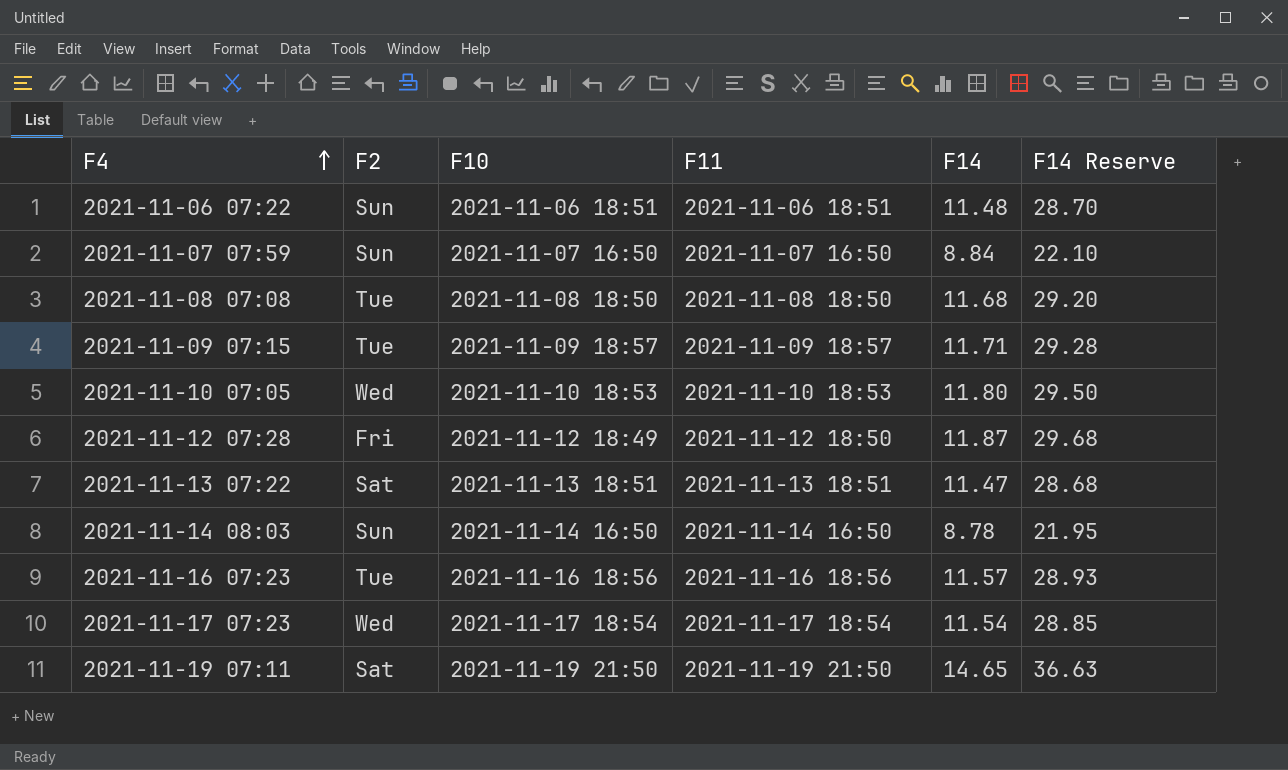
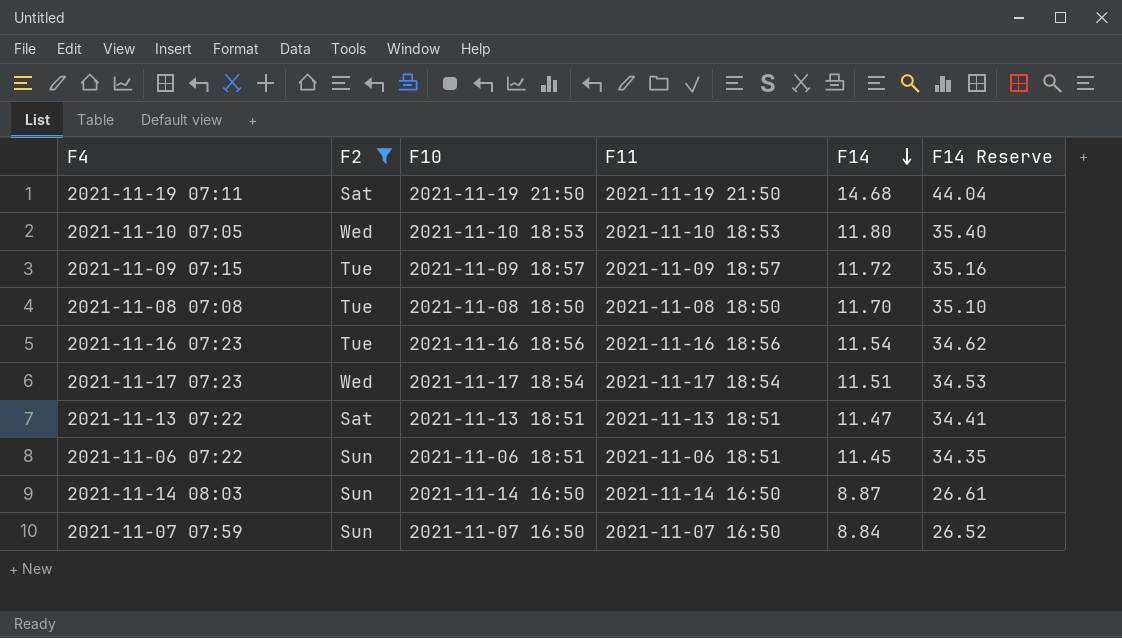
filter: none -> F2 != Fri
row order: F4 ascending -> F14 descending
column F14 Reserve | formula: [F14] * 2.5 -> [F14] * 3
2021-11-19 07:11 | F14: 14.65 -> 14.68
2021-11-09 07:15 | F14: 11.71 -> 11.72
2021-11-08 07:08 | F14: 11.68 -> 11.70
2021-11-16 07:23 | F14: 11.57 -> 11.54
2021-11-17 07:23 | F14: 11.54 -> 11.51
2021-11-06 07:22 | F14: 11.48 -> 11.45
2021-11-14 08:03 | F14: 8.78 -> 8.87

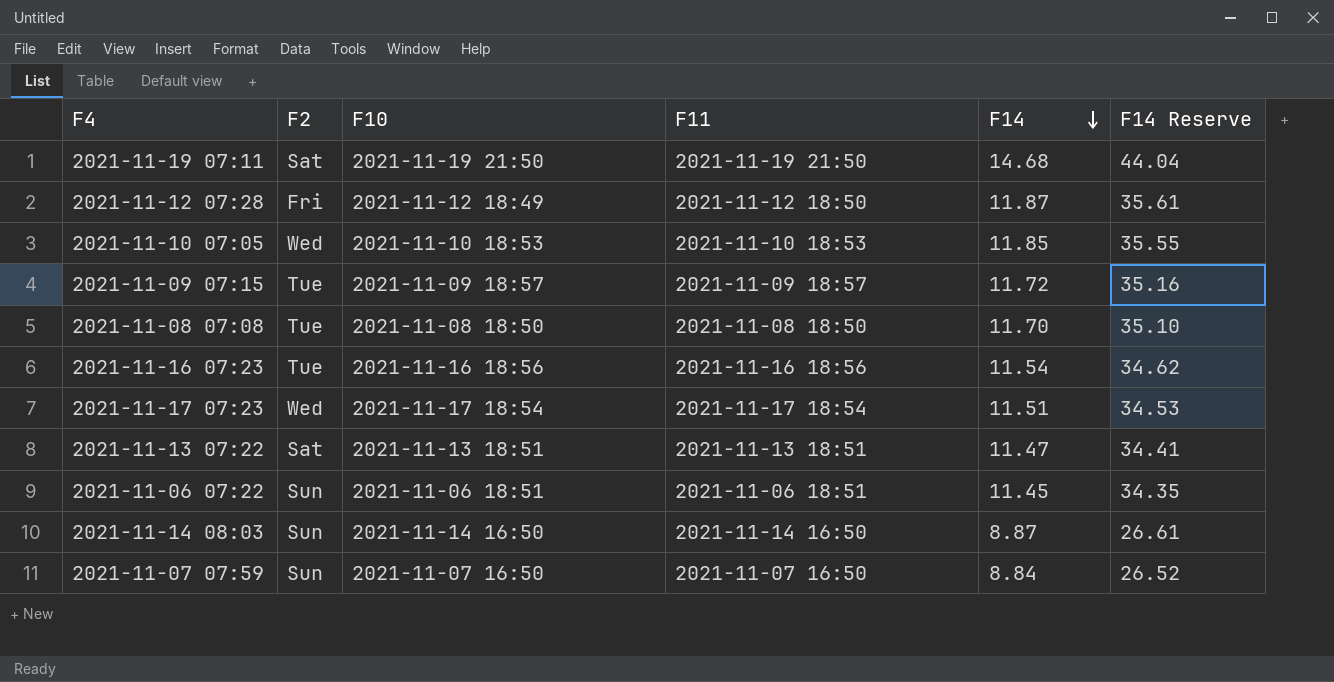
filter: F2 != Fri -> none
2021-11-10 07:05 | F14: 11.80 -> 11.85
2021-11-10 07:05 | F14 Reserve: 35.40 -> 35.55

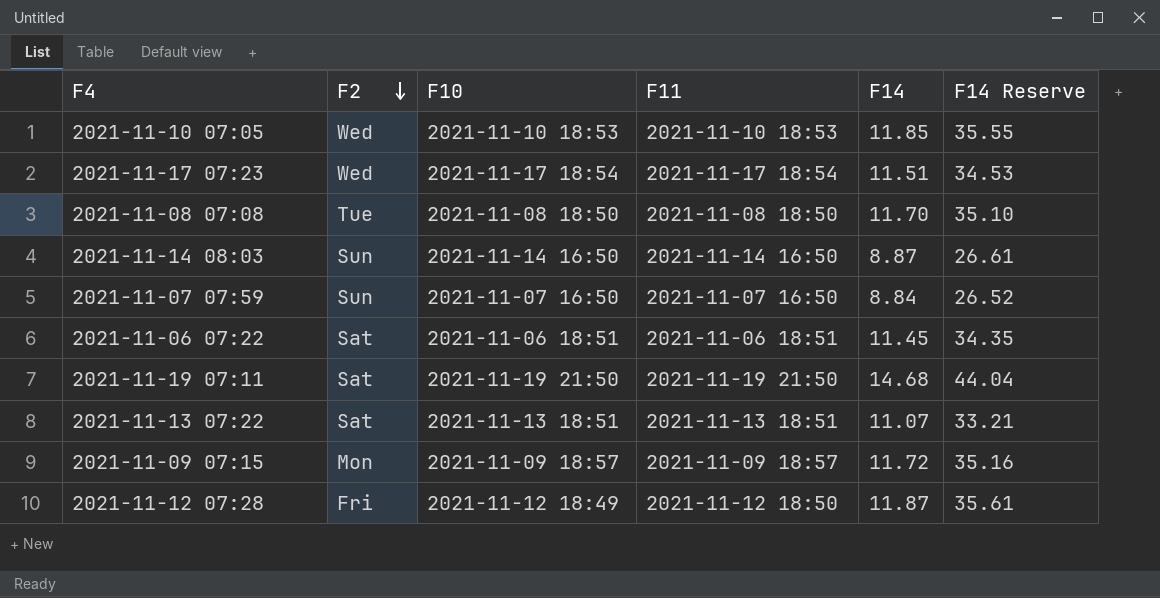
row order: F14 descending -> F2 descending
row 2021-11-16 07:23: Tue | 2021-11-16 18:56 | 2021-11-16 18:56 | 11.54 | 34.62 -> none
2021-11-06 07:22 | F2: Sun -> Sat
2021-11-13 07:22 | F14: 11.47 -> 11.07
2021-11-13 07:22 | F14 Reserve: 34.41 -> 33.21
2021-11-09 07:15 | F2: Tue -> Mon

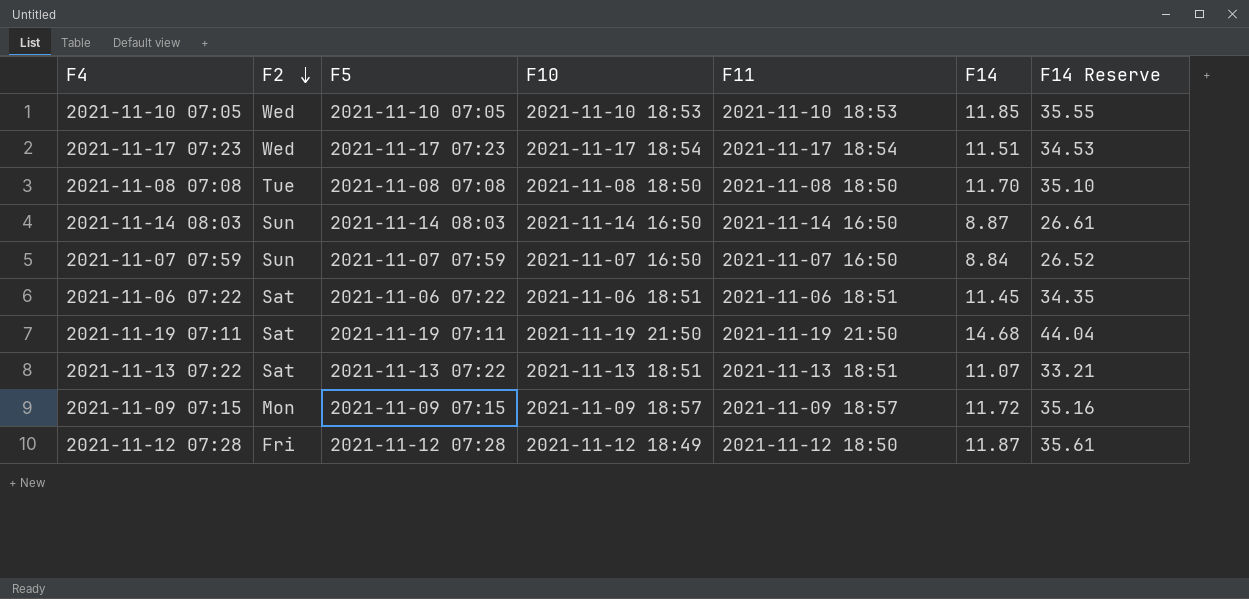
column F5 | position: none -> 3

